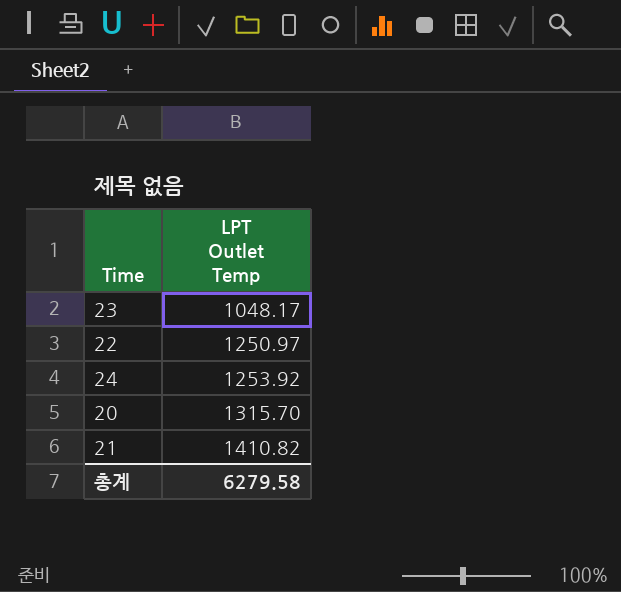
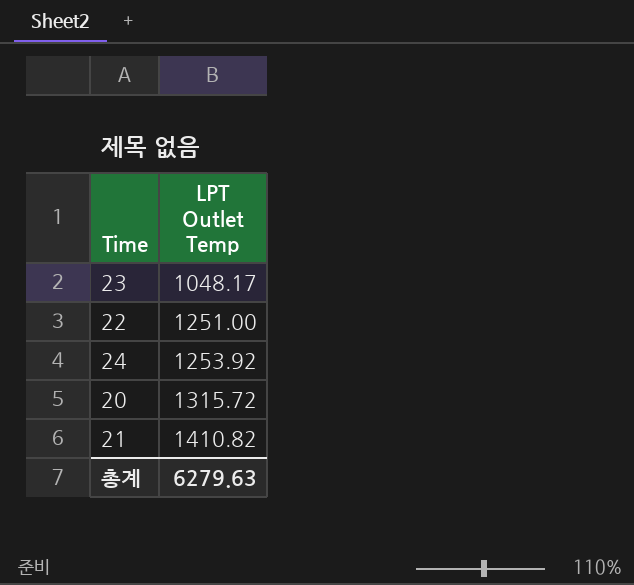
22 | LPT Outlet Temp: 1250.97 -> 1251.00
20 | LPT Outlet Temp: 1315.70 -> 1315.72
총계 | LPT Outlet Temp: 6279.58 -> 6279.63

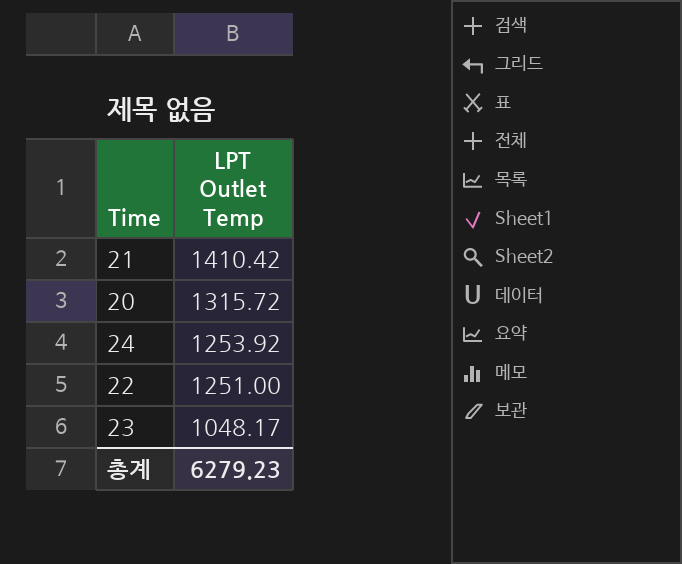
row order: LPT Outlet Temp ascending -> LPT Outlet Temp descending
21 | LPT Outlet Temp: 1410.82 -> 1410.42
총계 | LPT Outlet Temp: 6279.63 -> 6279.23

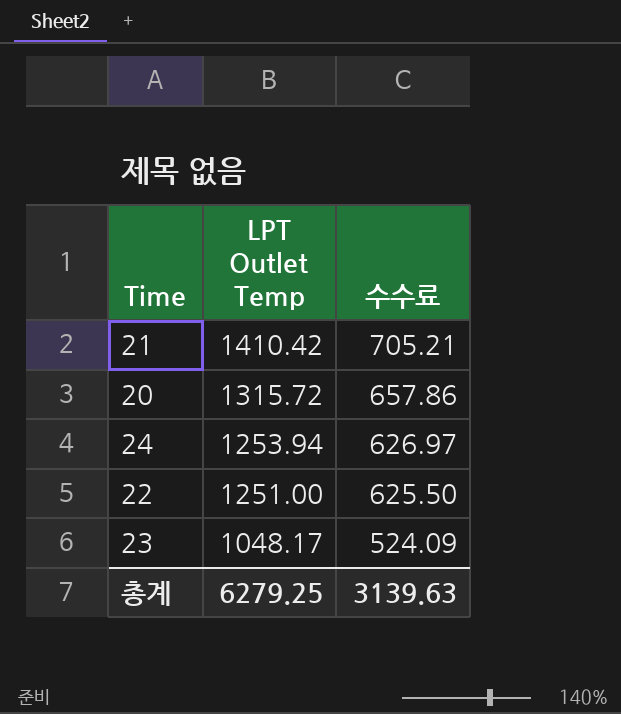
column 수수료 | formula: none -> [LPT Outlet Temp] * 0.5
24 | LPT Outlet Temp: 1253.92 -> 1253.94
총계 | LPT Outlet Temp: 6279.23 -> 6279.25

